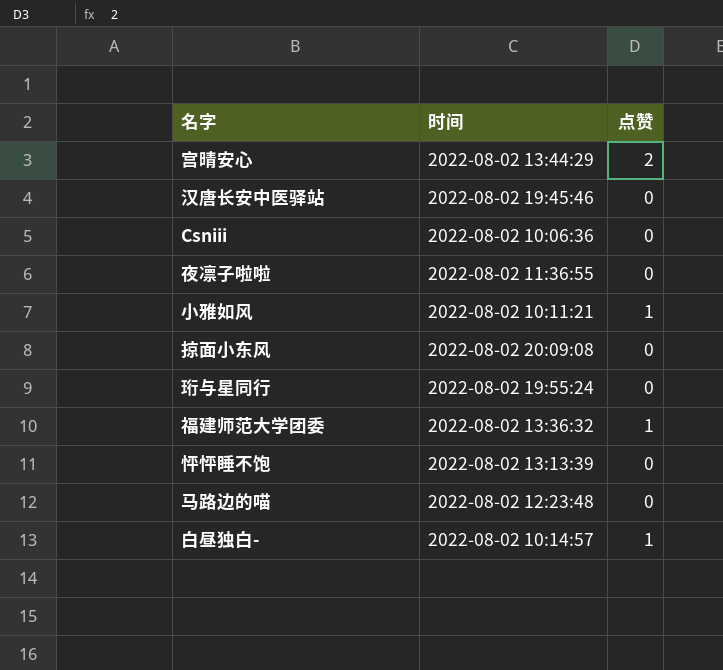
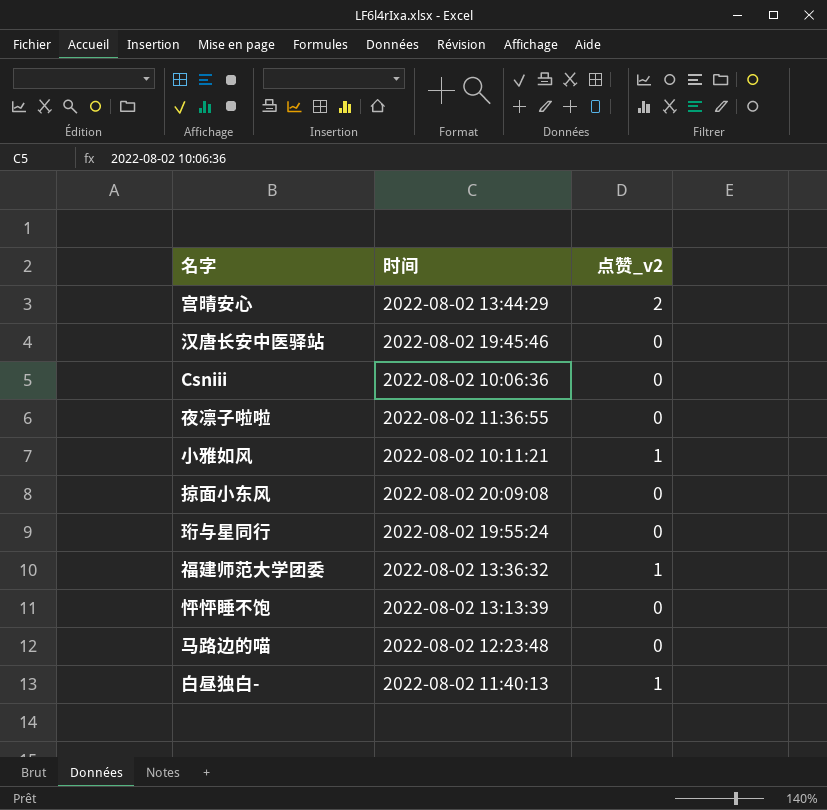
column name: 点赞 -> 点赞_v2
白昼独白- | 时间: 2022-08-02 10:14:57 -> 2022-08-02 11:40:13

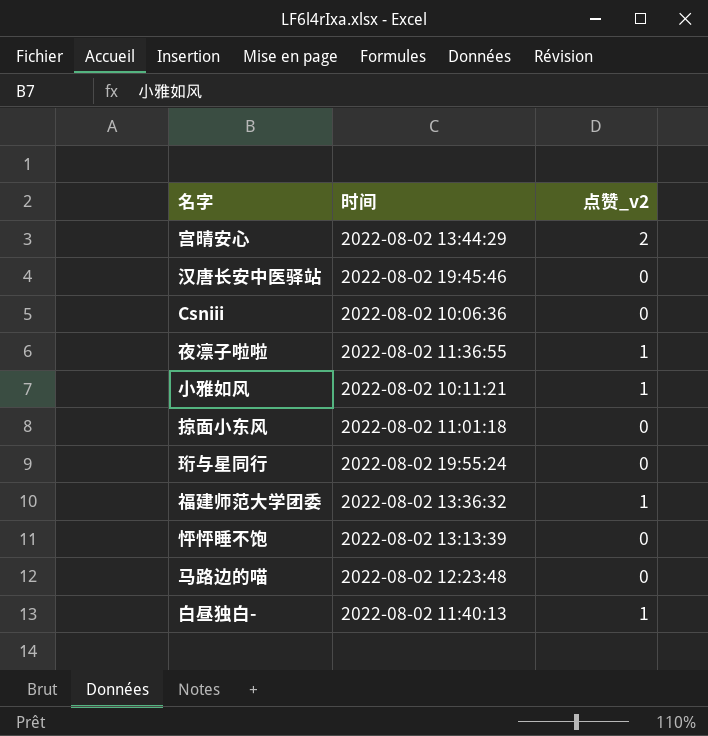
夜凛子啦啦 | 点赞_v2: 0 -> 1
掠面小东风 | 时间: 2022-08-02 20:09:08 -> 2022-08-02 11:01:18

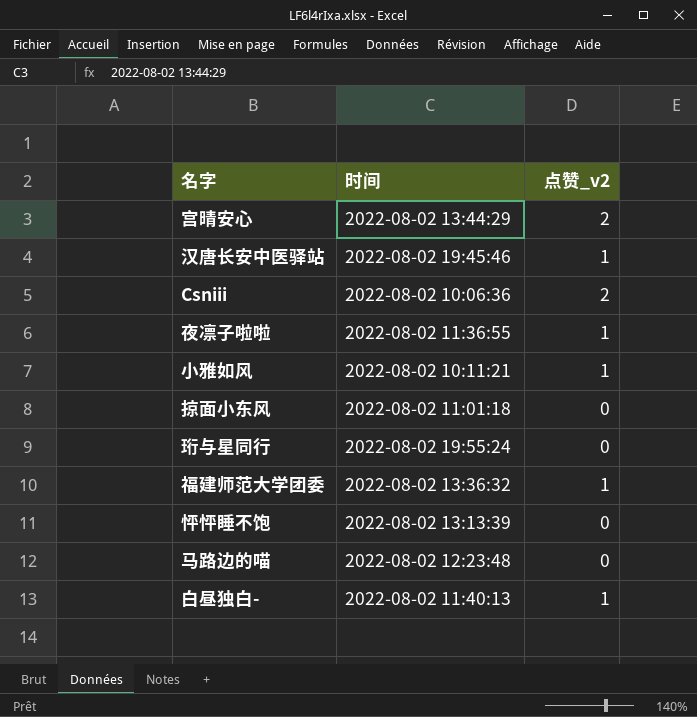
汉唐长安中医驿站 | 点赞_v2: 0 -> 1
Csniii | 点赞_v2: 0 -> 2

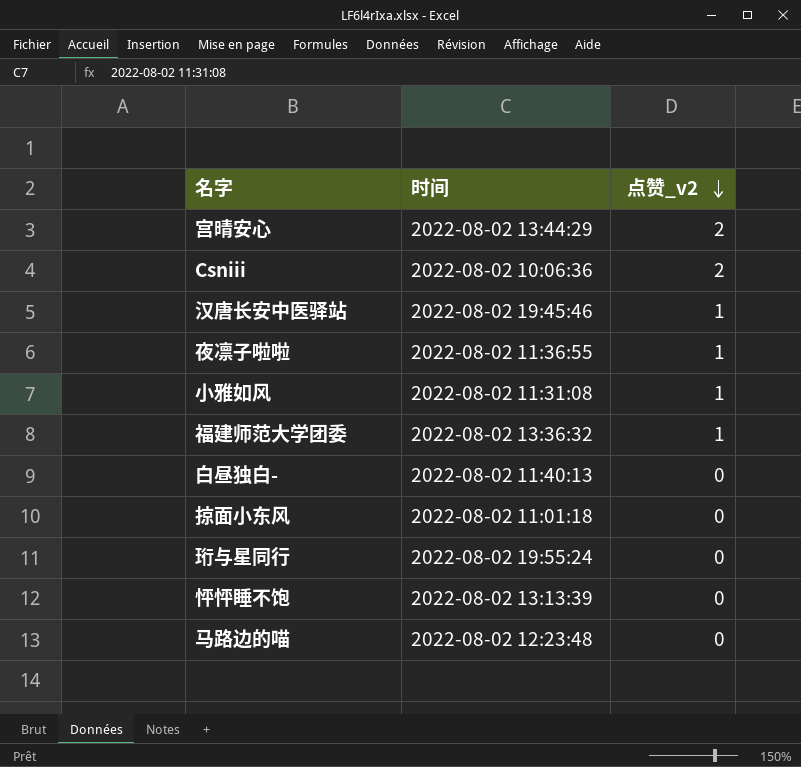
row order: none -> 点赞_v2 descending
小雅如风 | 时间: 2022-08-02 10:11:21 -> 2022-08-02 11:31:08
白昼独白- | 点赞_v2: 1 -> 0

